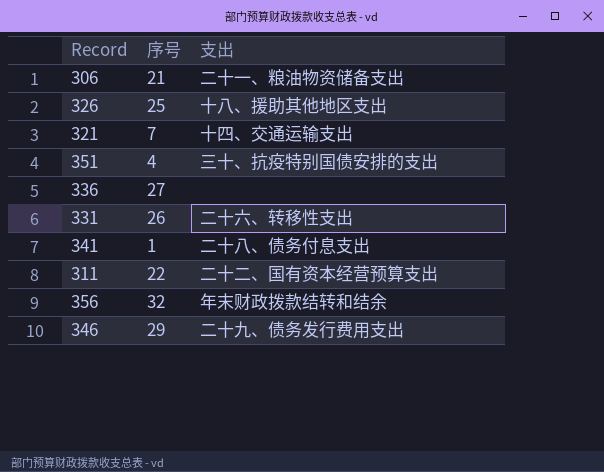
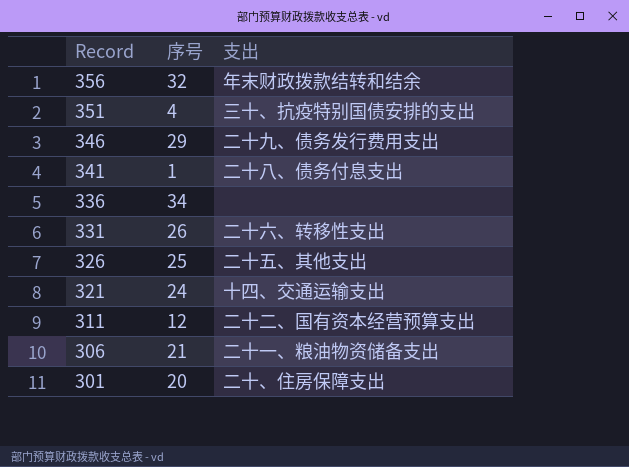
row order: none -> Record descending
336 | 序号: 27 -> 34
326 | 支出: 十八、援助其他地区支出 -> 二十五、其他支出
321 | 序号: 7 -> 24
311 | 序号: 22 -> 12
row 301: none -> 20 | 二十、住房保障支出

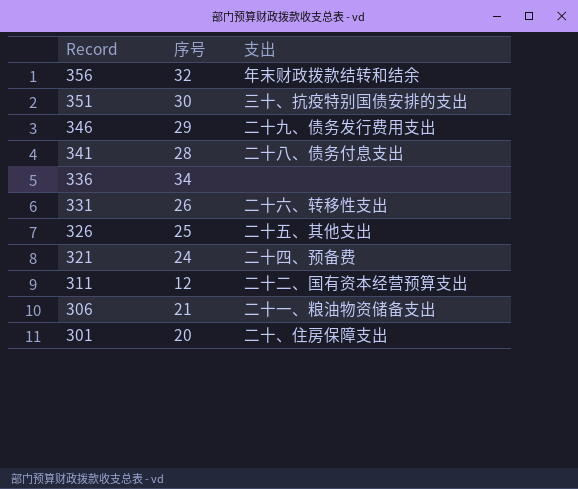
351 | 序号: 4 -> 30
341 | 序号: 1 -> 28
321 | 支出: 十四、交通运输支出 -> 二十四、预备费

